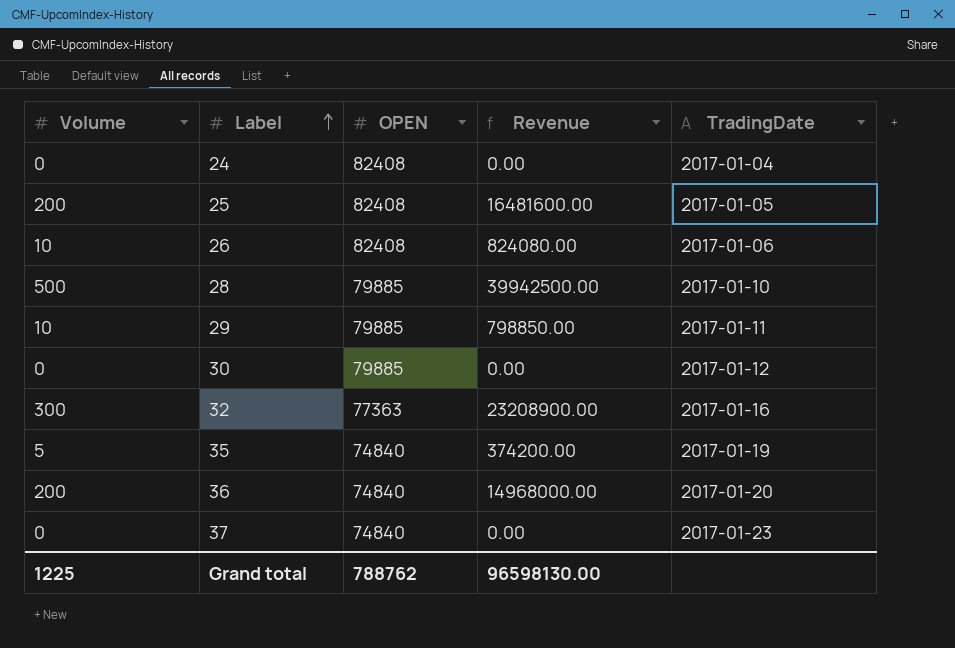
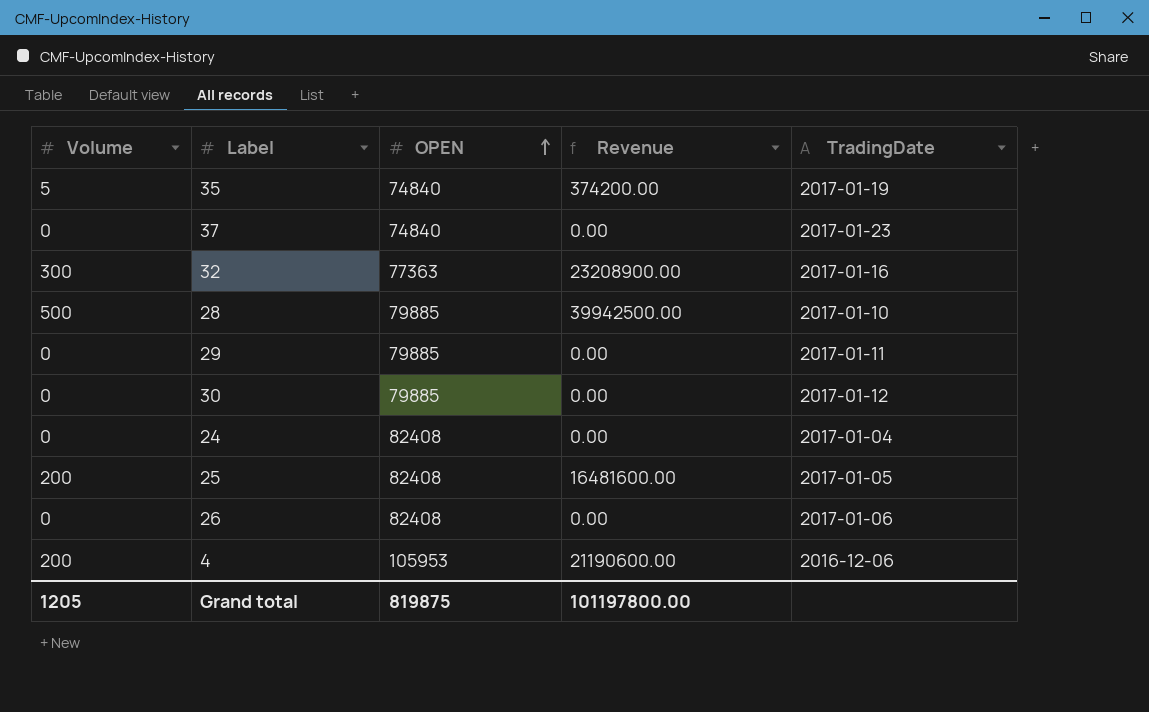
row order: Label ascending -> OPEN ascending
row 36: 200 | 74840 | 14968000.00 | 2017-01-20 -> none
29 | Volume: 10 -> 0
29 | Revenue: 798850.00 -> 0.00
26 | Volume: 10 -> 0
26 | Revenue: 824080.00 -> 0.00
row 4: none -> 200 | 105953 | 21190600.00 | 2016-12-06
Grand total | Volume: 1225 -> 1205
Grand total | OPEN: 788762 -> 819875
Grand total | Revenue: 96598130.00 -> 101197800.00

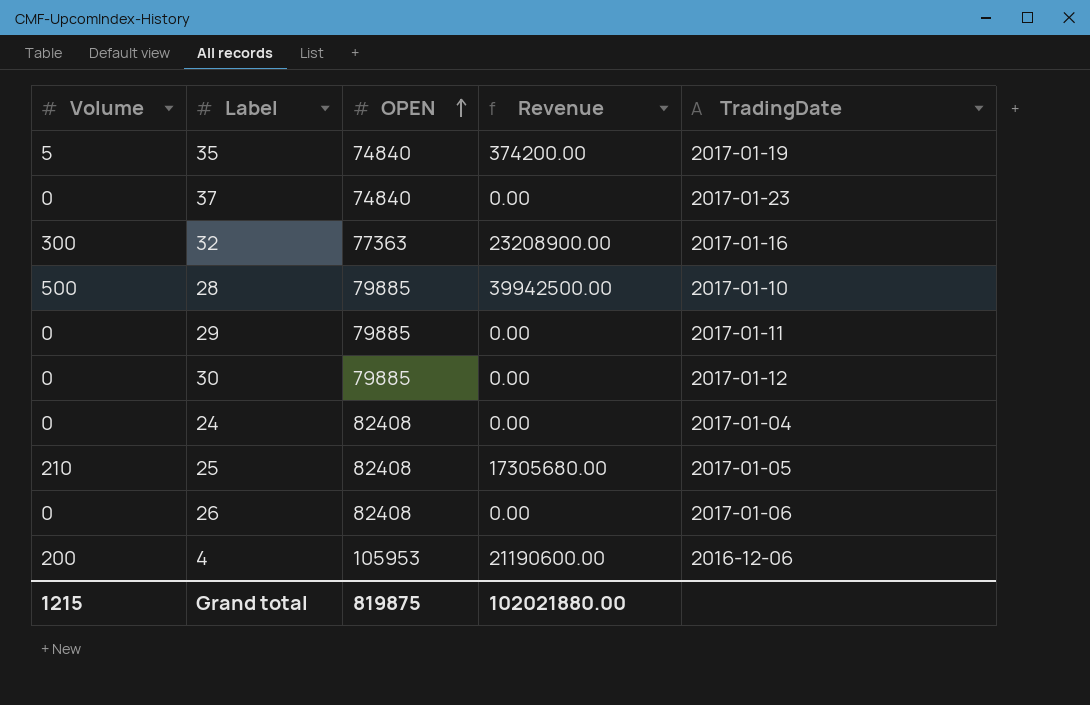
25 | Volume: 200 -> 210
25 | Revenue: 16481600.00 -> 17305680.00
Grand total | Volume: 1205 -> 1215
Grand total | Revenue: 101197800.00 -> 102021880.00

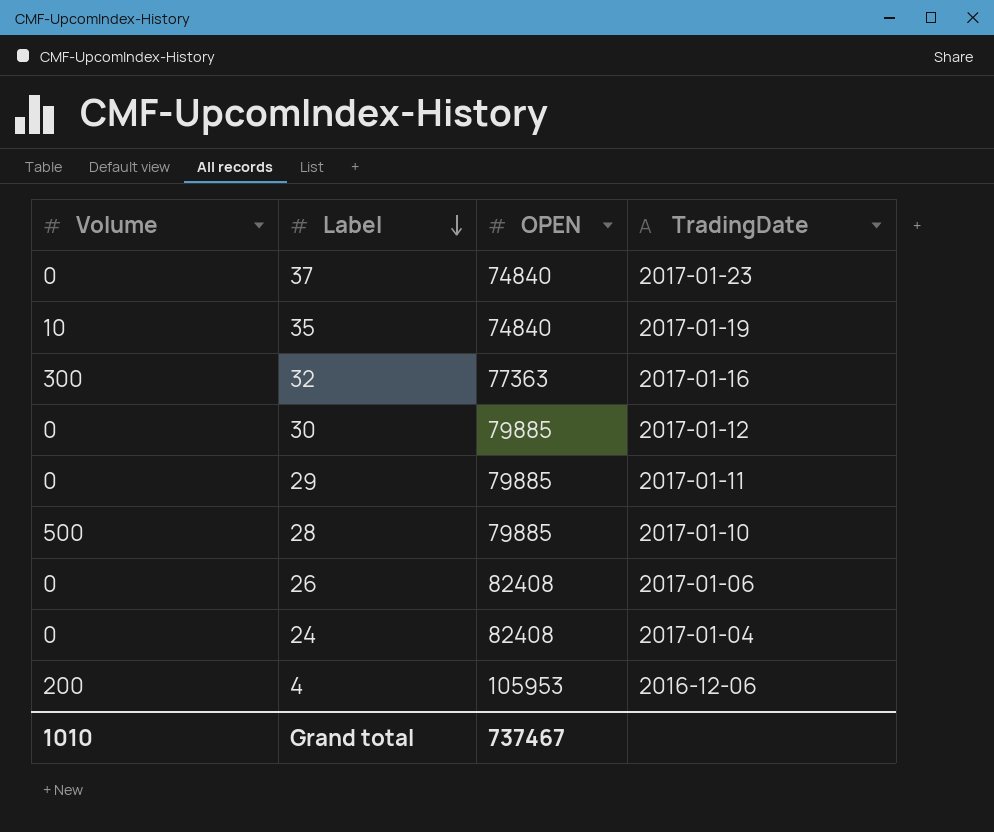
row order: OPEN ascending -> Label descending
column Revenue | formula: [Volume] * [OPEN] -> none
row 25: 210 | 82408 | 17305680.00 | 2017-01-05 -> none
35 | Volume: 5 -> 10
Grand total | Volume: 1215 -> 1010
Grand total | OPEN: 819875 -> 737467

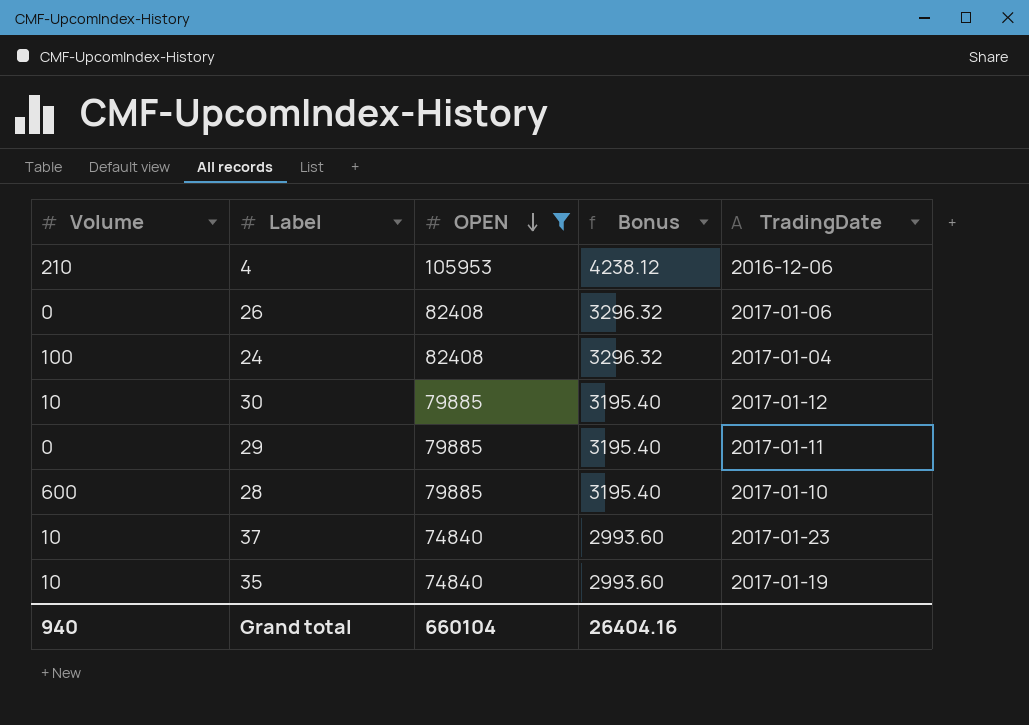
filter: none -> OPEN != 77363
row order: Label descending -> OPEN descending
column Bonus | formula: none -> [OPEN] * 0.04
4 | Volume: 200 -> 210
24 | Volume: 0 -> 100
30 | Volume: 0 -> 10
28 | Volume: 500 -> 600
37 | Volume: 0 -> 10
Grand total | Volume: 1010 -> 940
Grand total | OPEN: 737467 -> 660104

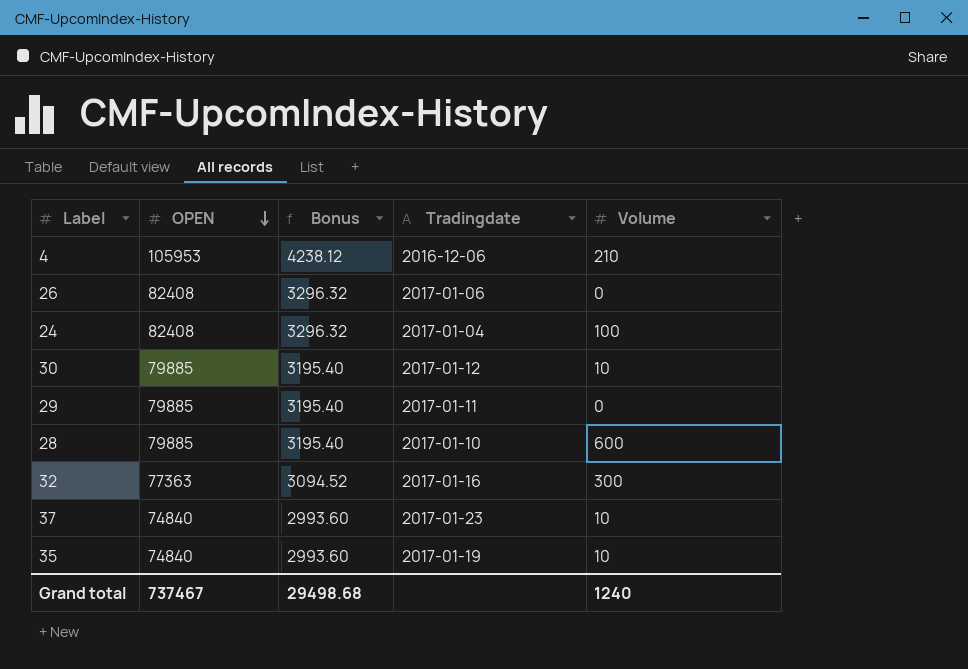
filter: OPEN != 77363 -> none
column name: TradingDate -> Tradingdate
column Volume | position: 1 -> 5
Grand total | OPEN: 660104 -> 737467
Grand total | Bonus: 26404.16 -> 29498.68
Grand total | Volume: 940 -> 1240

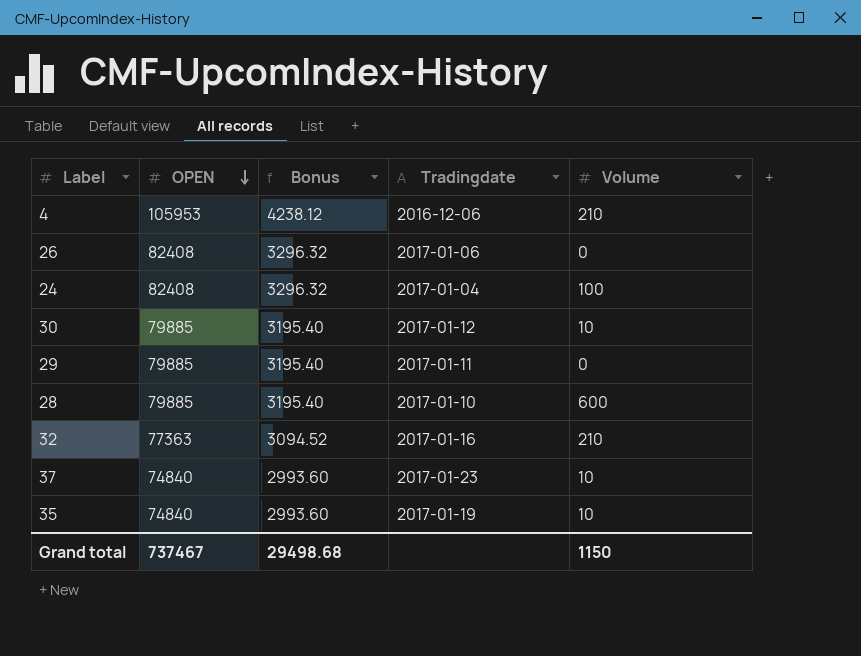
32 | Volume: 300 -> 210
Grand total | Volume: 1240 -> 1150

